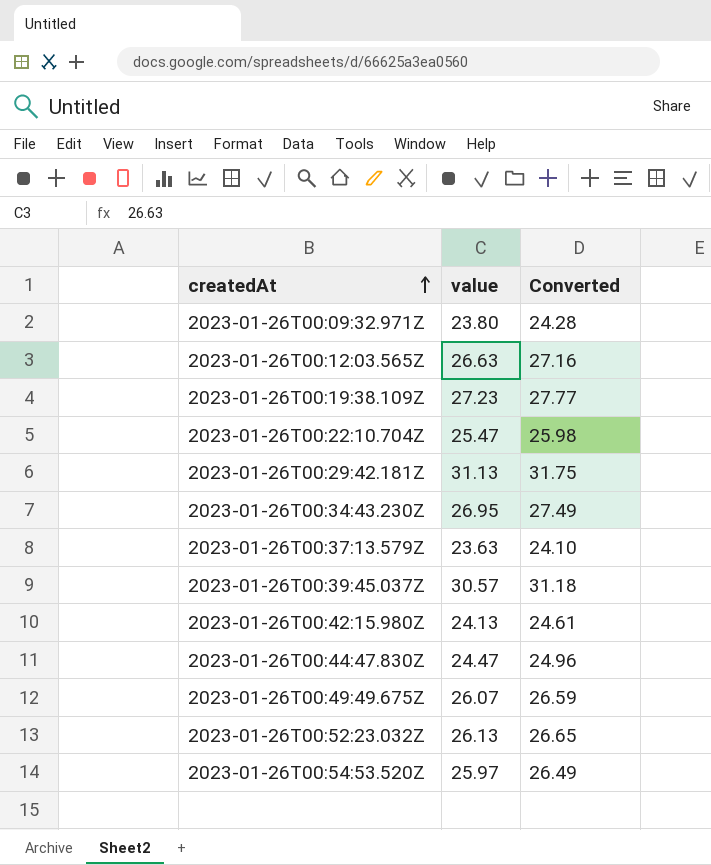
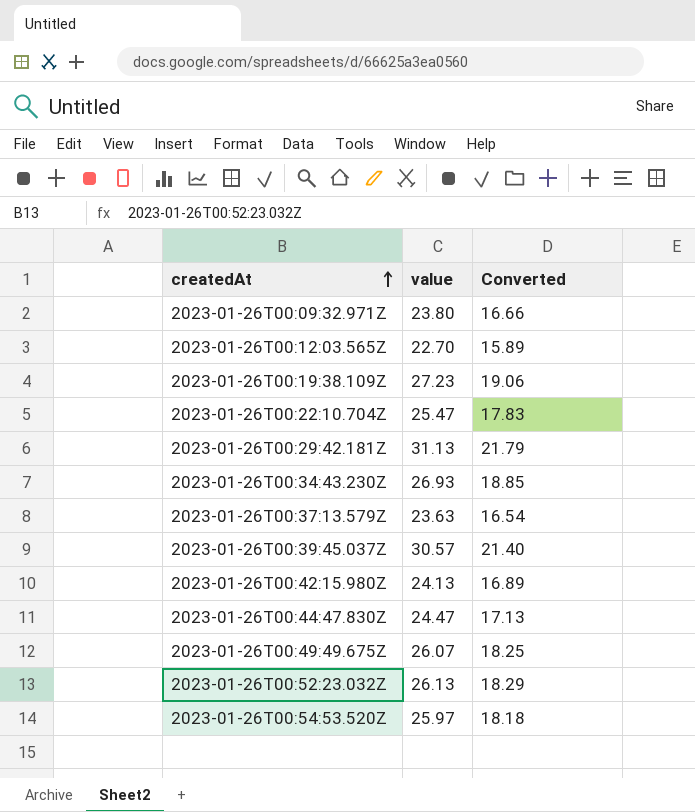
column Converted | formula: [value] * 1.02 -> [value] * 0.7
2023-01-26T00:12:03.565Z | value: 26.63 -> 22.70
2023-01-26T00:34:43.230Z | value: 26.95 -> 26.93

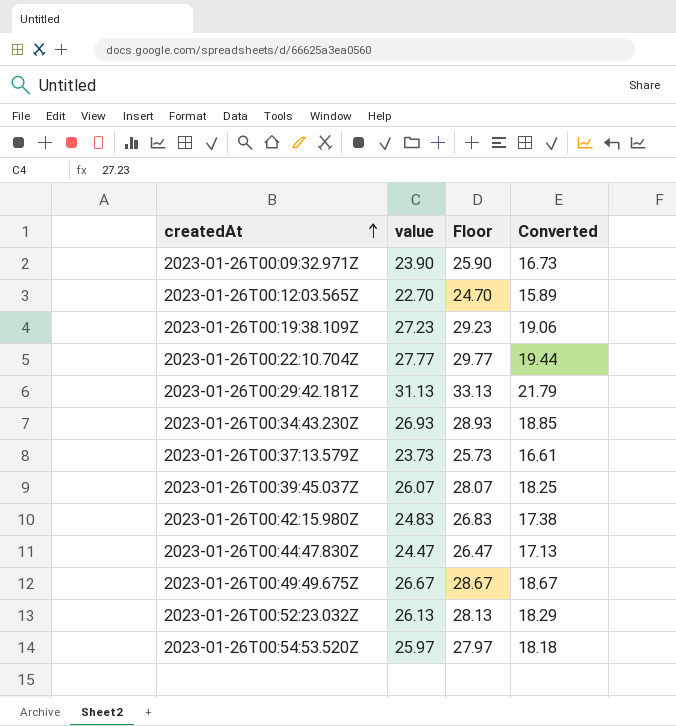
column Floor | formula: none -> [value] + 2
2023-01-26T00:09:32.971Z | value: 23.80 -> 23.90
2023-01-26T00:09:32.971Z | Converted: 16.66 -> 16.73
2023-01-26T00:22:10.704Z | value: 25.47 -> 27.77
2023-01-26T00:22:10.704Z | Converted: 17.83 -> 19.44
2023-01-26T00:37:13.579Z | value: 23.63 -> 23.73
2023-01-26T00:37:13.579Z | Converted: 16.54 -> 16.61
2023-01-26T00:39:45.037Z | value: 30.57 -> 26.07
2023-01-26T00:39:45.037Z | Converted: 21.40 -> 18.25
2023-01-26T00:42:15.980Z | value: 24.13 -> 24.83
2023-01-26T00:42:15.980Z | Converted: 16.89 -> 17.38
2023-01-26T00:49:49.675Z | value: 26.07 -> 26.67
2023-01-26T00:49:49.675Z | Converted: 18.25 -> 18.67

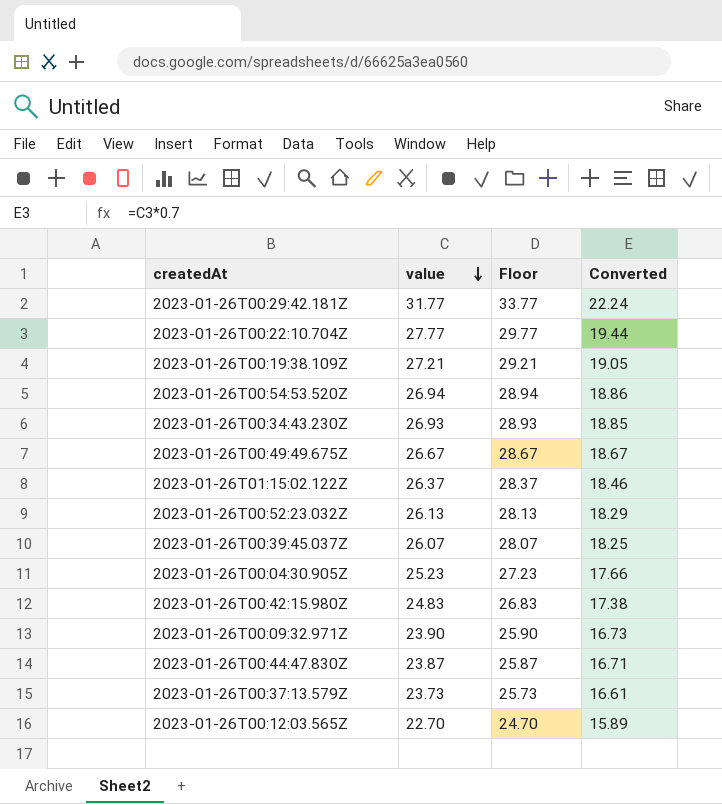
row order: createdAt ascending -> value descending
2023-01-26T00:29:42.181Z | value: 31.13 -> 31.77
2023-01-26T00:29:42.181Z | Floor: 33.13 -> 33.77
2023-01-26T00:29:42.181Z | Converted: 21.79 -> 22.24
2023-01-26T00:19:38.109Z | value: 27.23 -> 27.21
2023-01-26T00:19:38.109Z | Floor: 29.23 -> 29.21
2023-01-26T00:19:38.109Z | Converted: 19.06 -> 19.05
2023-01-26T00:54:53.520Z | value: 25.97 -> 26.94
2023-01-26T00:54:53.520Z | Floor: 27.97 -> 28.94
2023-01-26T00:54:53.520Z | Converted: 18.18 -> 18.86
row 2023-01-26T01:15:02.122Z: none -> 26.37 | 28.37 | 18.46
row 2023-01-26T00:04:30.905Z: none -> 25.23 | 27.23 | 17.66
2023-01-26T00:44:47.830Z | value: 24.47 -> 23.87
2023-01-26T00:44:47.830Z | Floor: 26.47 -> 25.87
2023-01-26T00:44:47.830Z | Converted: 17.13 -> 16.71

